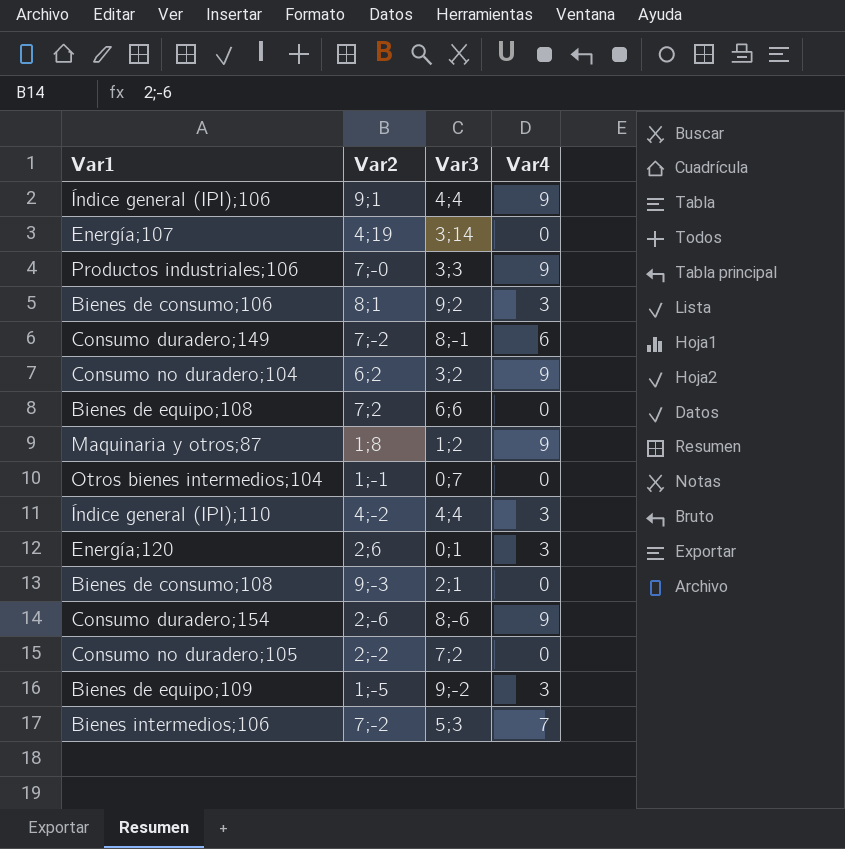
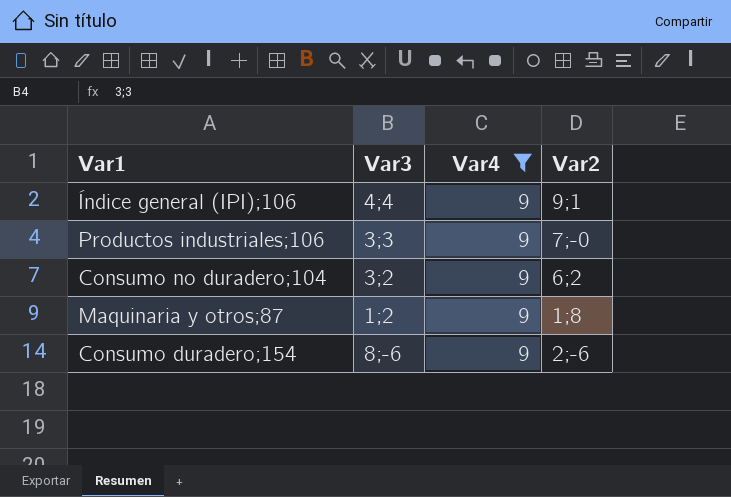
filter: none -> Var4 = 9
column Var2 | position: 2 -> 4

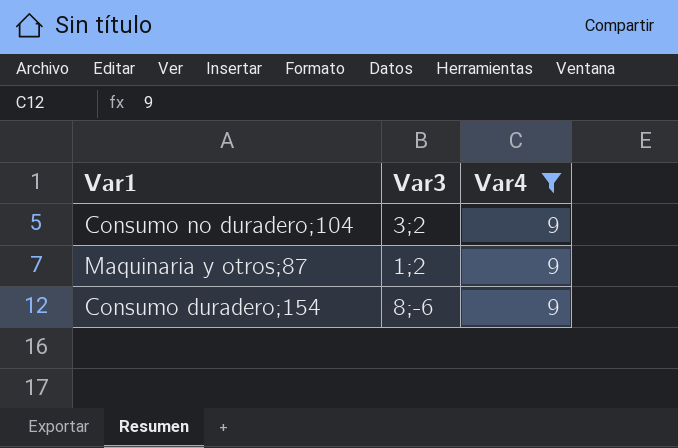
column Var2 | position: 4 -> none
row Índice general (IPI);106: 4;4 | 9 | 9;1 -> none
row Productos industriales;106: 3;3 | 9 | 7;-0 -> none

